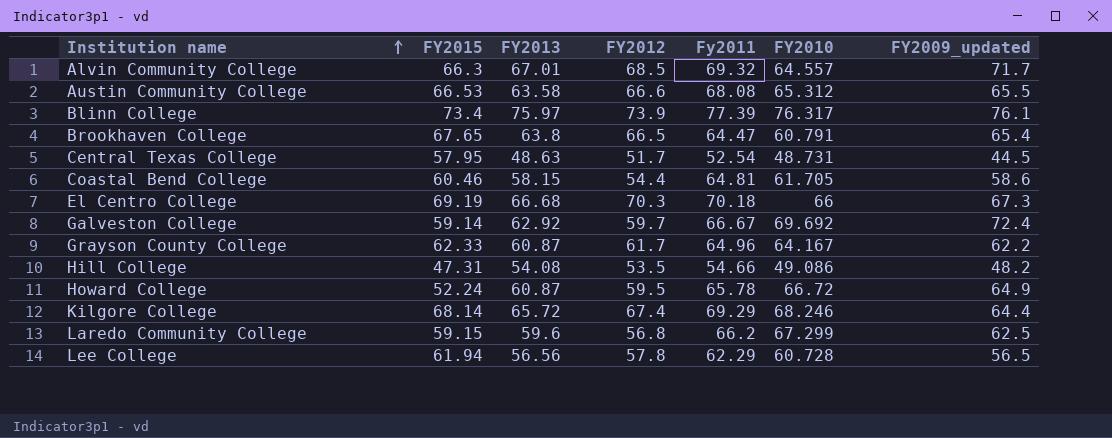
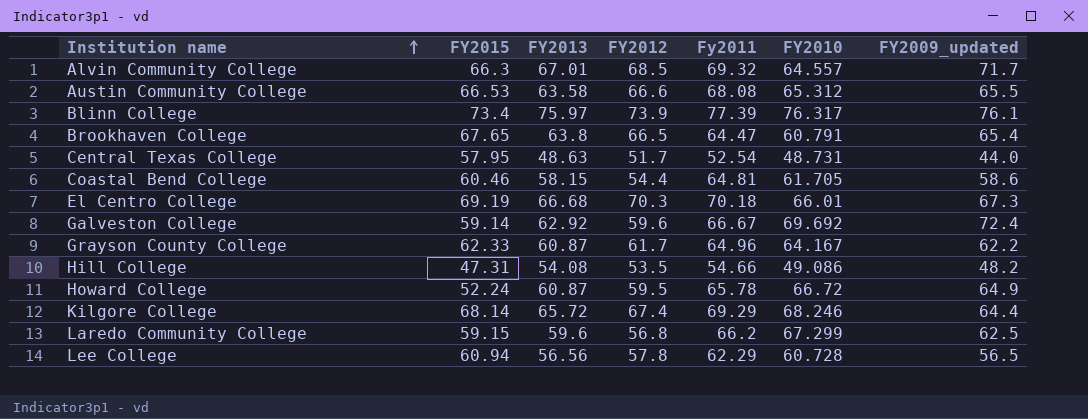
Central Texas College | FY2009_updated: 44.5 -> 44.0
El Centro College | FY2010: 66 -> 66.01
Galveston College | FY2012: 59.7 -> 59.6
Lee College | FY2015: 61.94 -> 60.94

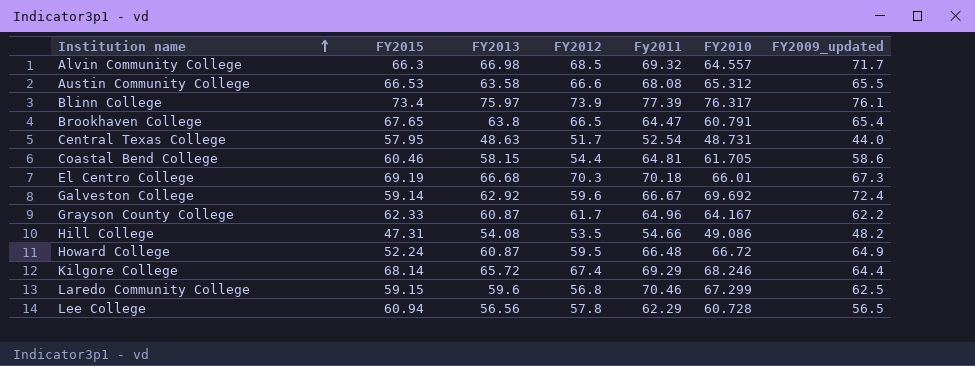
Alvin Community College | FY2013: 67.01 -> 66.98
Howard College | Fy2011: 65.78 -> 66.48
Laredo Community College | Fy2011: 66.2 -> 70.46

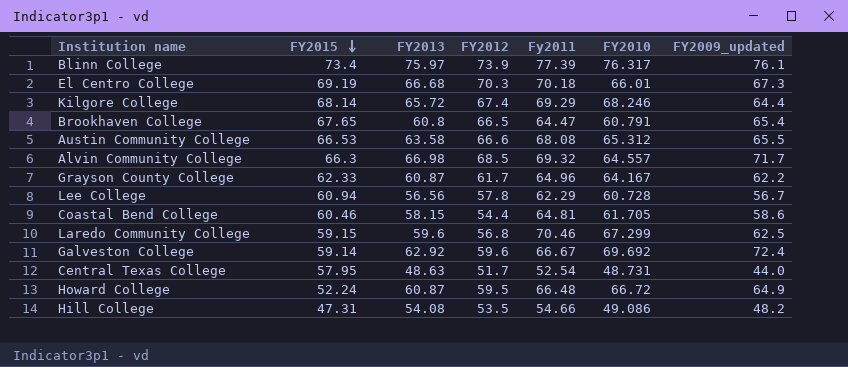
row order: Institution name ascending -> FY2015 descending
Brookhaven College | FY2013: 63.8 -> 60.8
Lee College | FY2009_updated: 56.5 -> 56.7

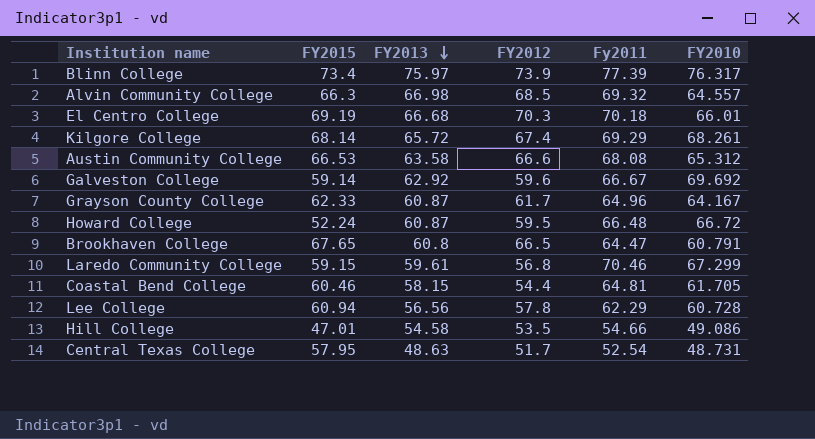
row order: FY2015 descending -> FY2013 descending
column FY2009_updated | position: 7 -> none
Kilgore College | FY2010: 68.246 -> 68.261
Laredo Community College | FY2013: 59.6 -> 59.61
Hill College | FY2015: 47.31 -> 47.01
Hill College | FY2013: 54.08 -> 54.58

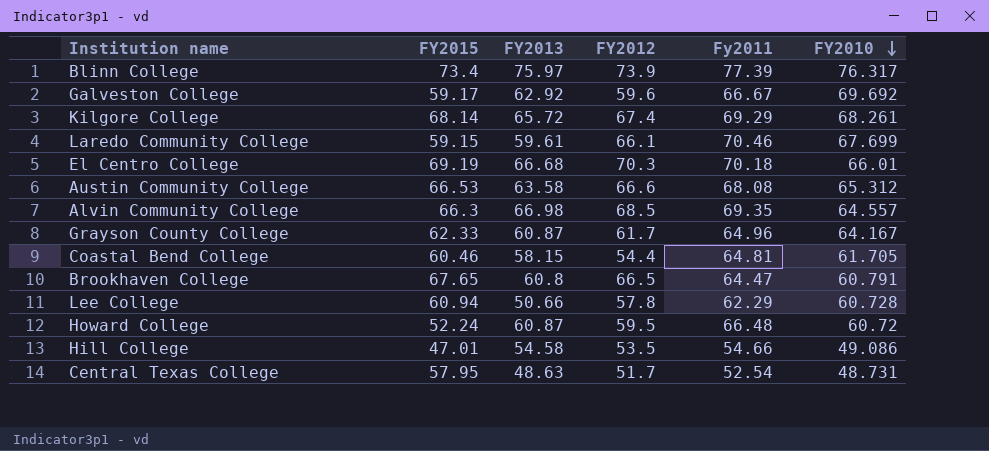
row order: FY2013 descending -> FY2010 descending
Galveston College | FY2015: 59.14 -> 59.17
Laredo Community College | FY2012: 56.8 -> 66.1
Laredo Community College | FY2010: 67.299 -> 67.699
Alvin Community College | Fy2011: 69.32 -> 69.35
Lee College | FY2013: 56.56 -> 50.66
Howard College | FY2010: 66.72 -> 60.72

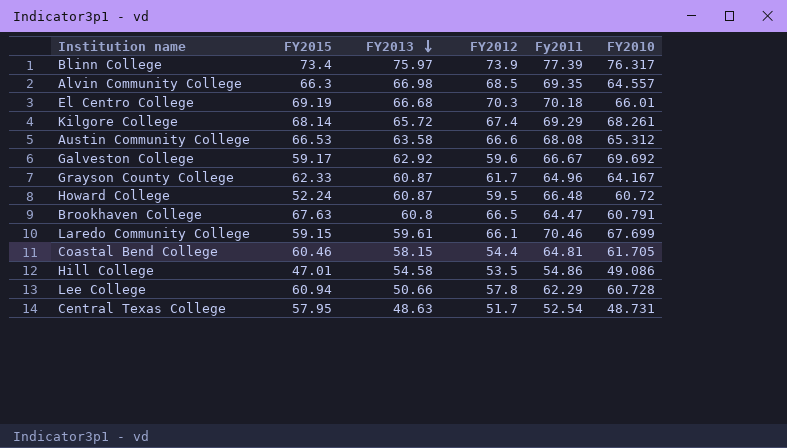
row order: FY2010 descending -> FY2013 descending
Brookhaven College | FY2015: 67.65 -> 67.63
Hill College | Fy2011: 54.66 -> 54.86

